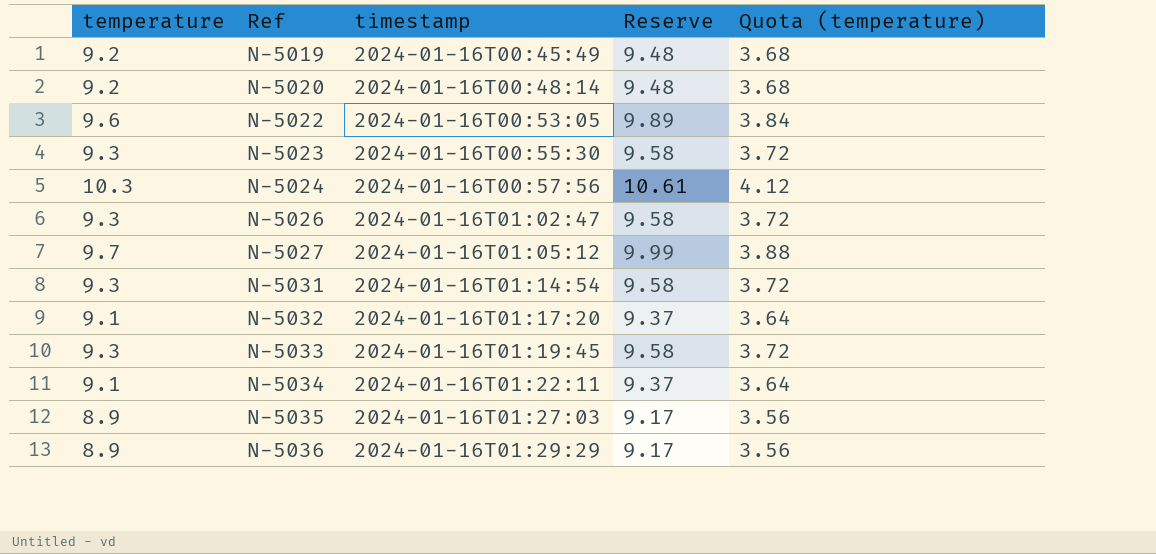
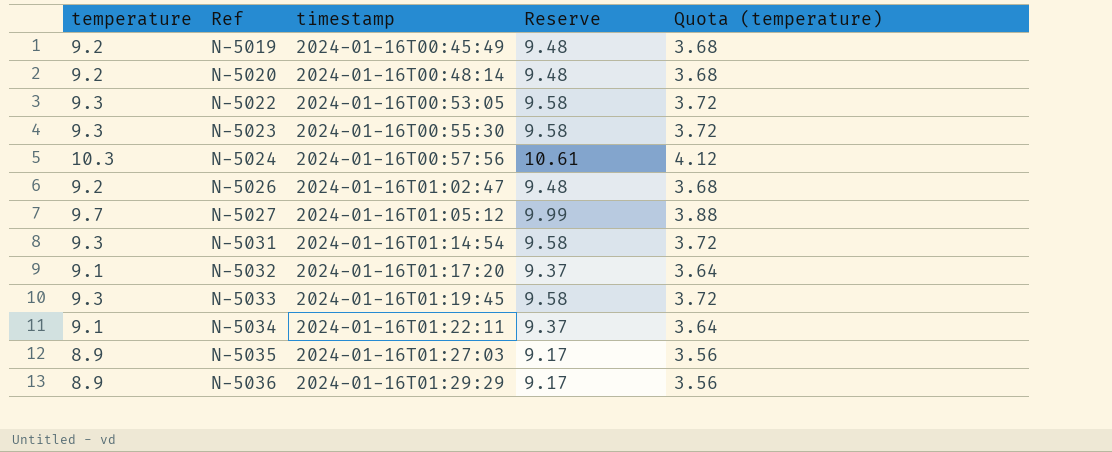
N-5022 | temperature: 9.6 -> 9.3
N-5022 | Reserve: 9.89 -> 9.58
N-5022 | Quota (temperature): 3.84 -> 3.72
N-5026 | temperature: 9.3 -> 9.2
N-5026 | Reserve: 9.58 -> 9.48
N-5026 | Quota (temperature): 3.72 -> 3.68

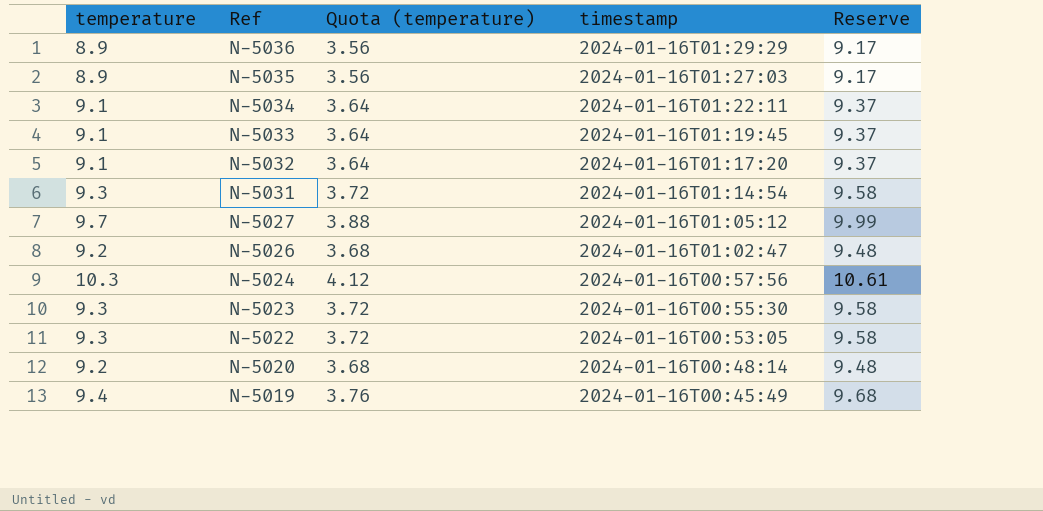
row order: Ref ascending -> Ref descending
column Quota (temperature) | position: 5 -> 3
N-5033 | temperature: 9.3 -> 9.1
N-5033 | Quota (temperature): 3.72 -> 3.64
N-5033 | Reserve: 9.58 -> 9.37
N-5019 | temperature: 9.2 -> 9.4
N-5019 | Quota (temperature): 3.68 -> 3.76
N-5019 | Reserve: 9.48 -> 9.68

